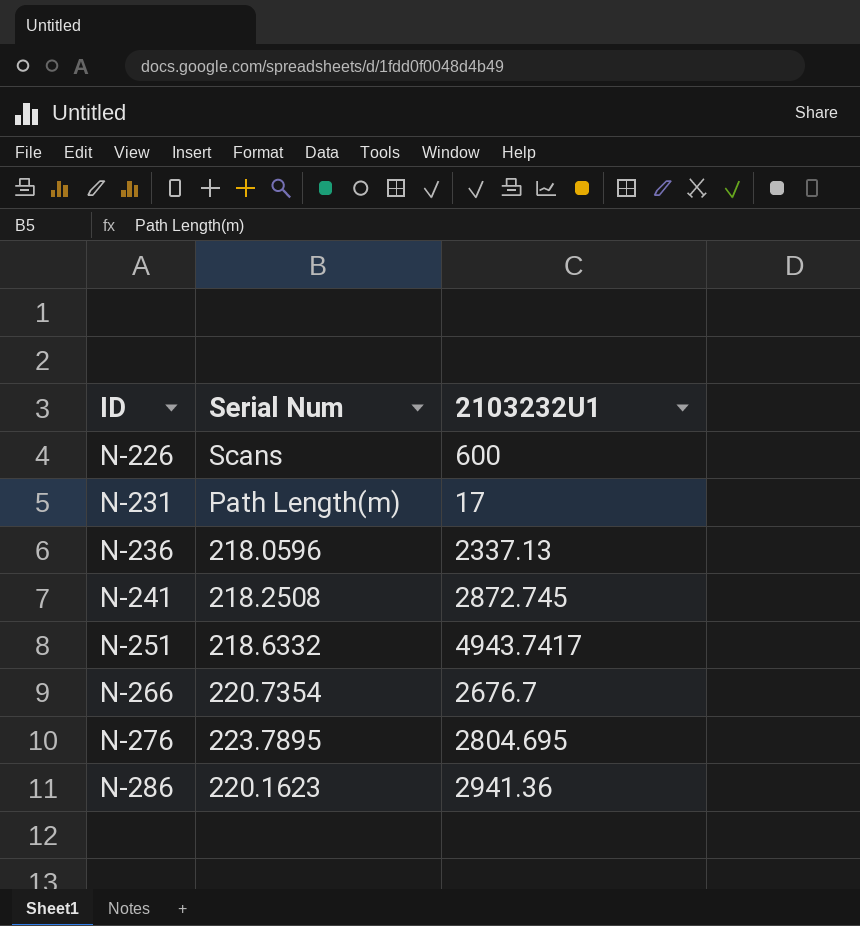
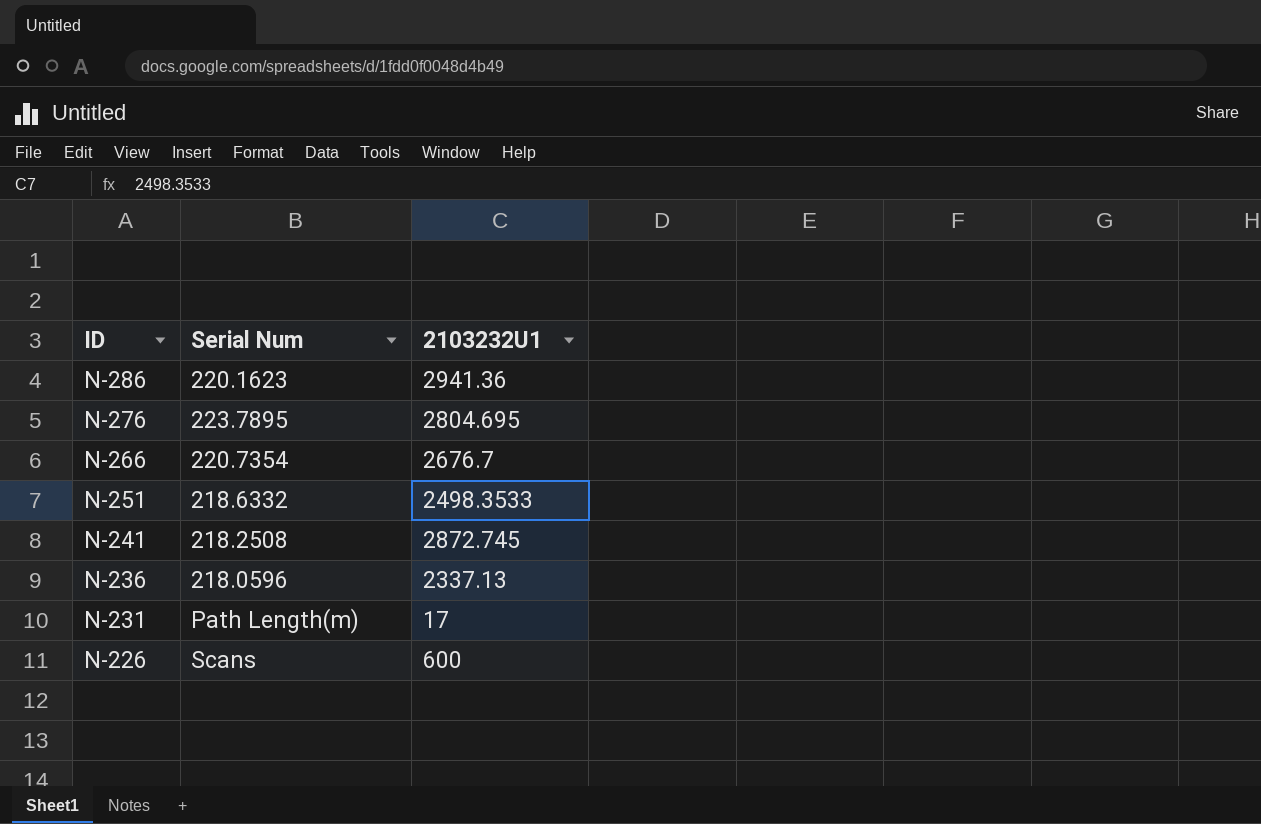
row order: ID ascending -> ID descending
N-251 | 2103232U1: 4943.7417 -> 2498.3533

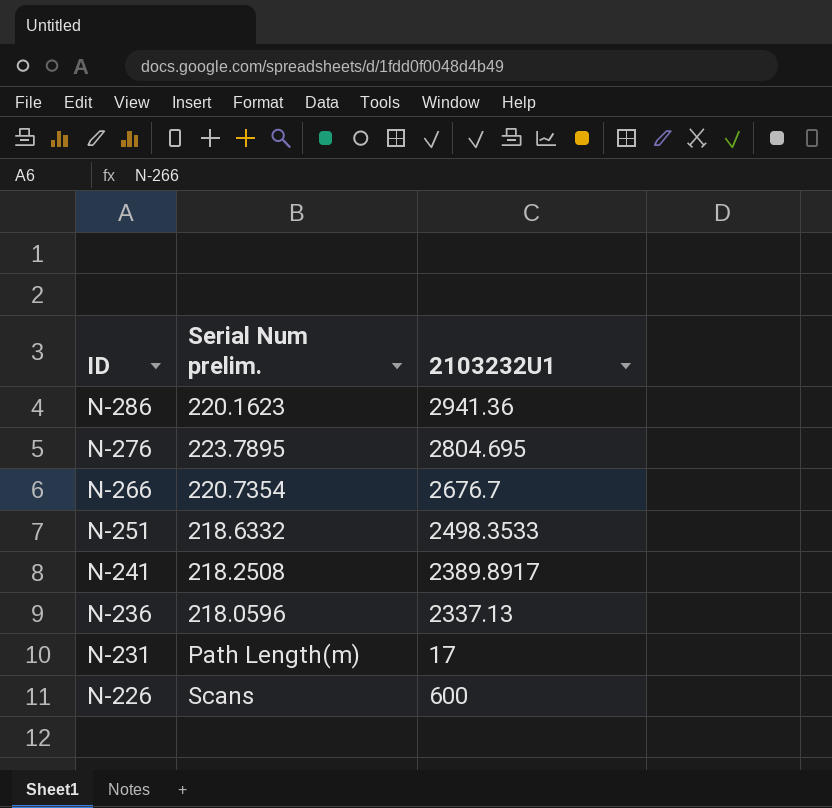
column name: Serial Num -> Serial Num prelim.
N-241 | 2103232U1: 2872.745 -> 2389.8917

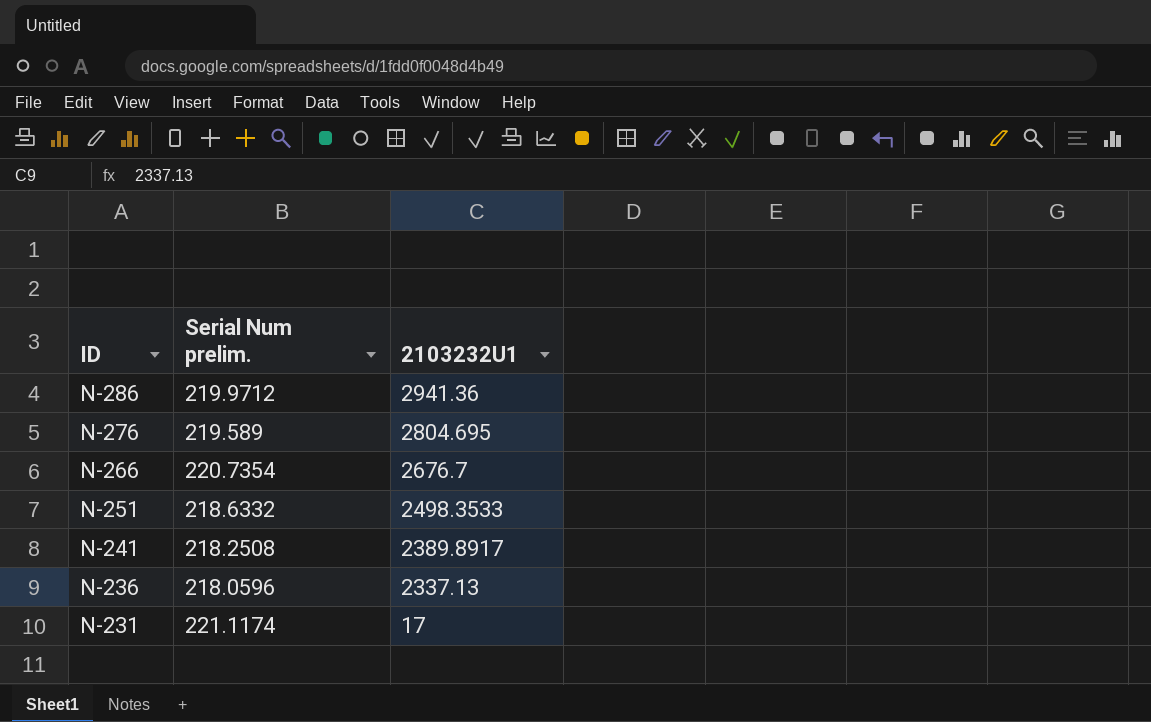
row N-226: Scans | 600 -> none
N-286 | Serial Num prelim.: 220.1623 -> 219.9712
N-276 | Serial Num prelim.: 223.7895 -> 219.589
N-231 | Serial Num prelim.: Path Length(m) -> 221.1174

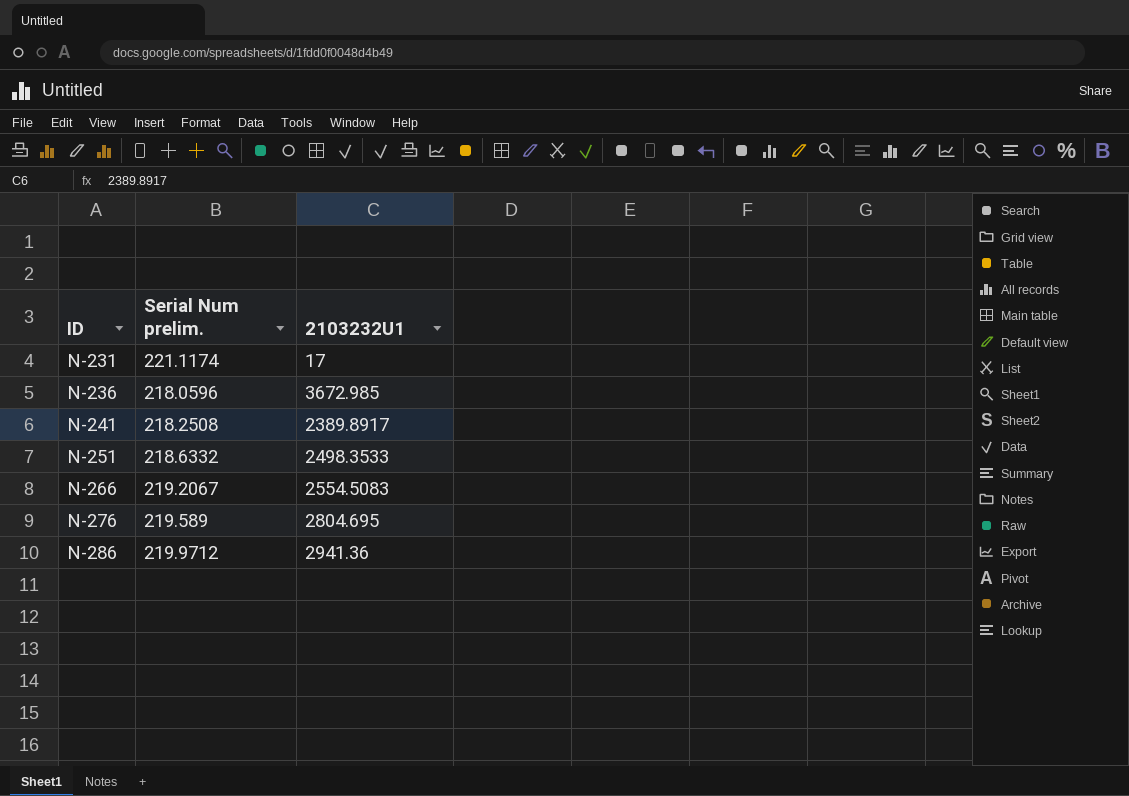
row order: ID descending -> ID ascending
N-236 | 2103232U1: 2337.13 -> 3672.985
N-266 | Serial Num prelim.: 220.7354 -> 219.2067
N-266 | 2103232U1: 2676.7 -> 2554.5083

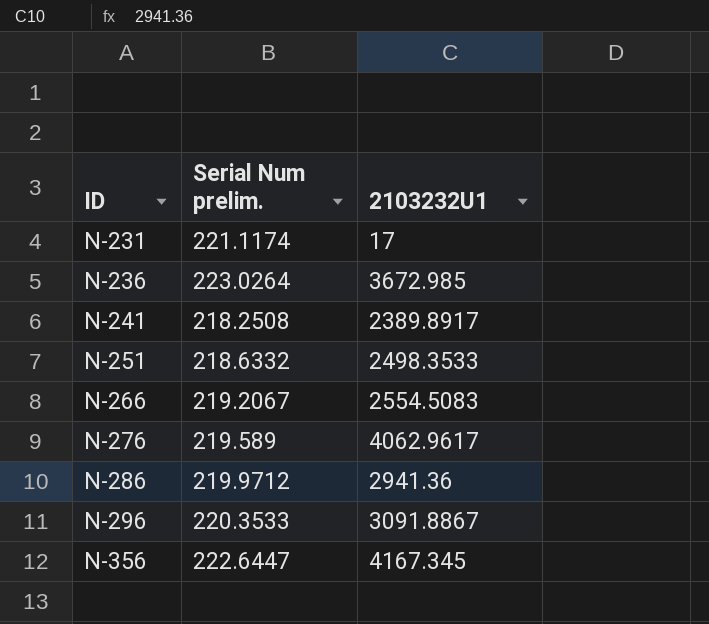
N-236 | Serial Num prelim.: 218.0596 -> 223.0264
N-276 | 2103232U1: 2804.695 -> 4062.9617
row N-296: none -> 220.3533 | 3091.8867
row N-356: none -> 222.6447 | 4167.345

